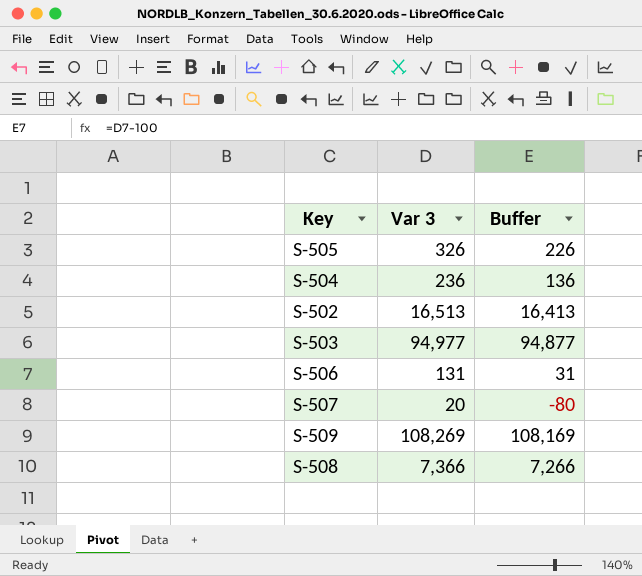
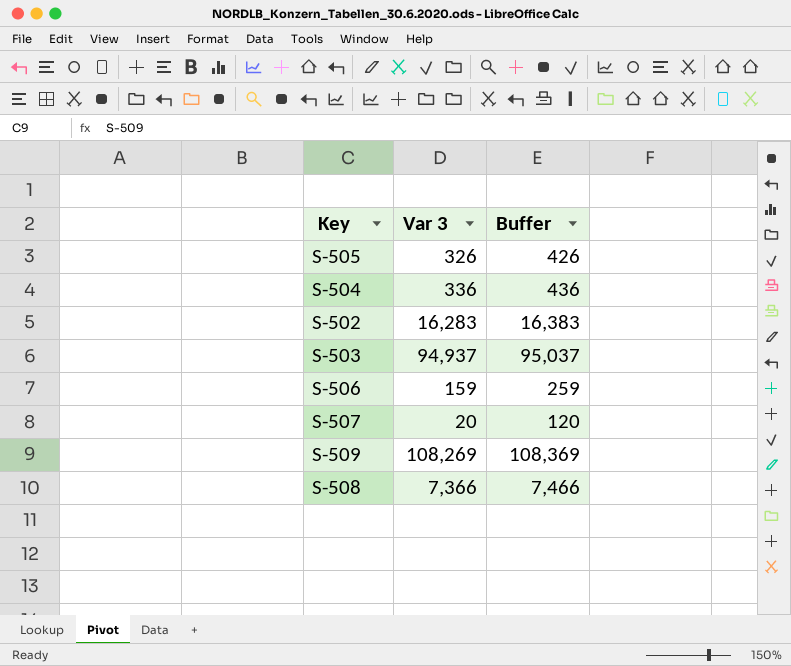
column Buffer | formula: [Var 3] - 100 -> [Var 3] + 100
S-504 | Var 3: 236 -> 336
S-502 | Var 3: 16,513 -> 16,283
S-503 | Var 3: 94,977 -> 94,937
S-506 | Var 3: 131 -> 159

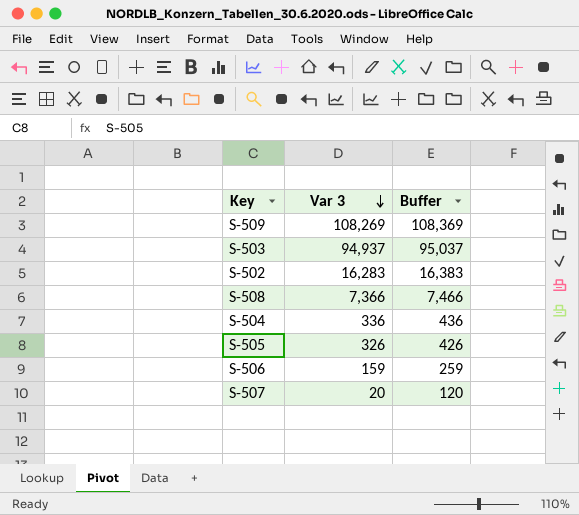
row order: none -> Var 3 descending

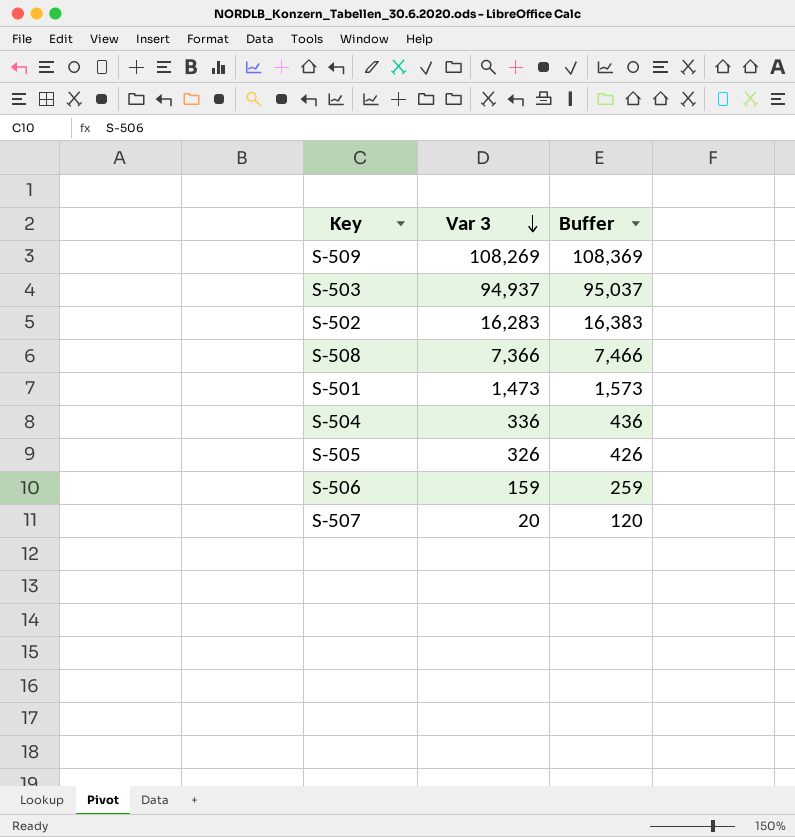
row S-501: none -> 1,473 | 1,573

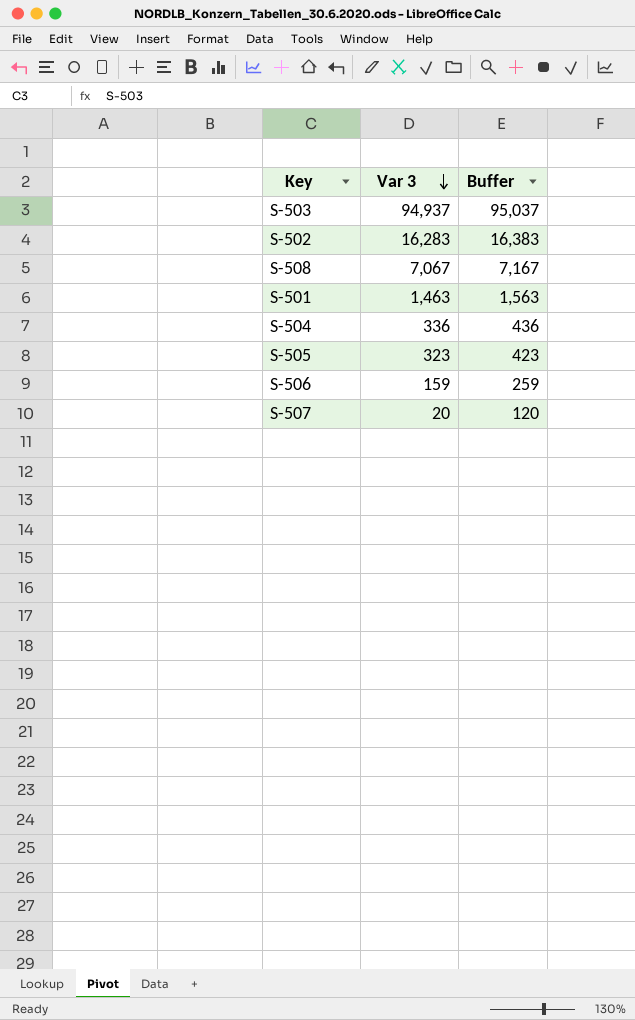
row S-509: 108,269 | 108,369 -> none
S-508 | Var 3: 7,366 -> 7,067
S-508 | Buffer: 7,466 -> 7,167
S-501 | Var 3: 1,473 -> 1,463
S-501 | Buffer: 1,573 -> 1,563
S-505 | Var 3: 326 -> 323
S-505 | Buffer: 426 -> 423

